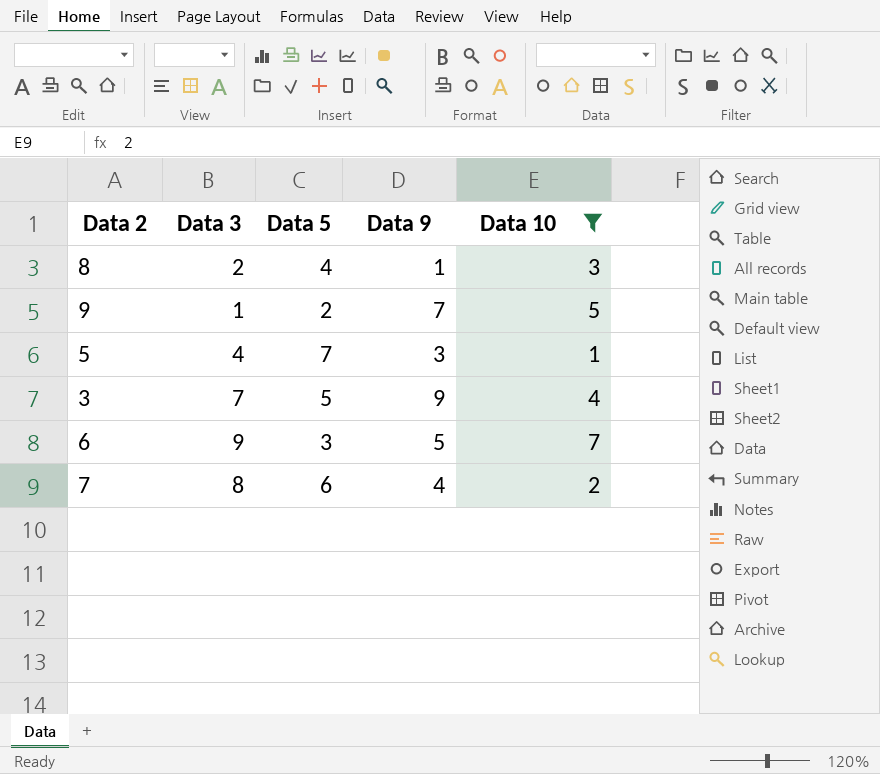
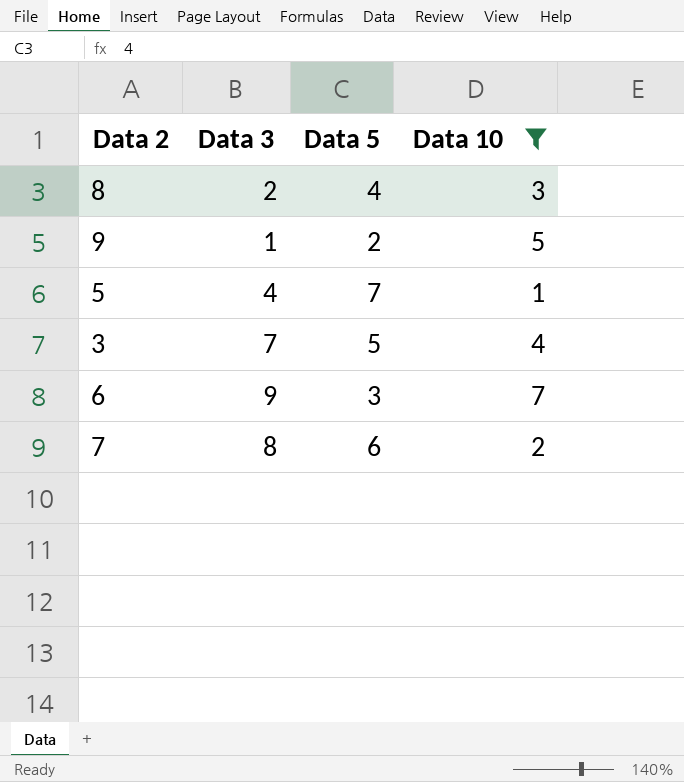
column Data 9 | position: 4 -> none

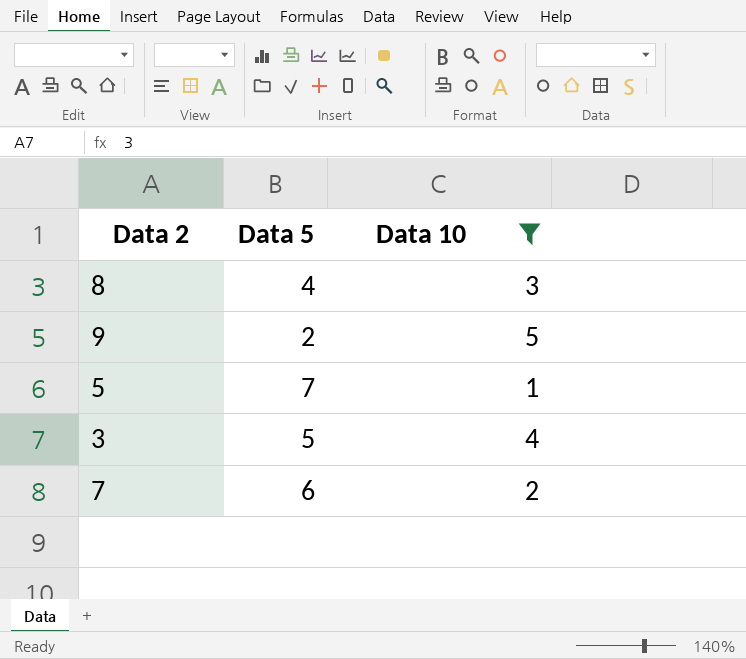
column Data 3 | position: 2 -> none
row 6: 9 | 3 | 7 -> none

